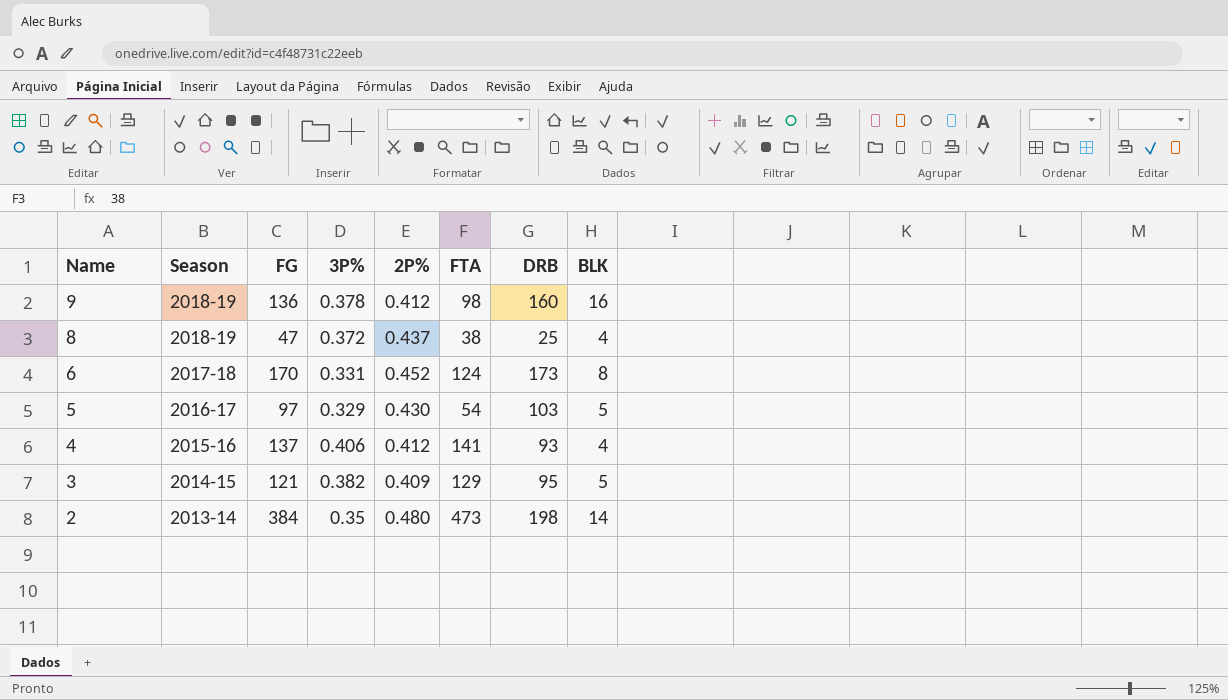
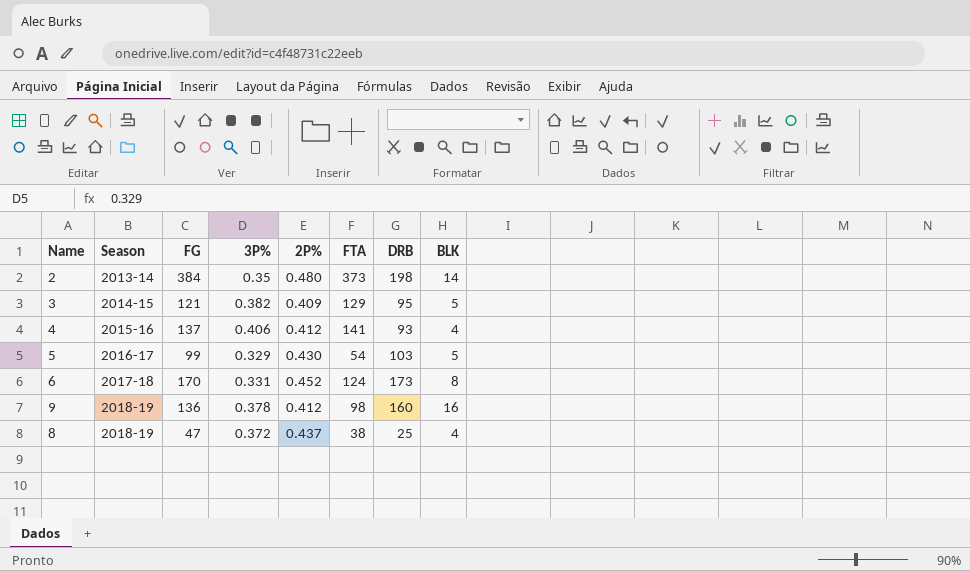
row order: Name descending -> Season ascending
2 | FTA: 473 -> 373
5 | FG: 97 -> 99

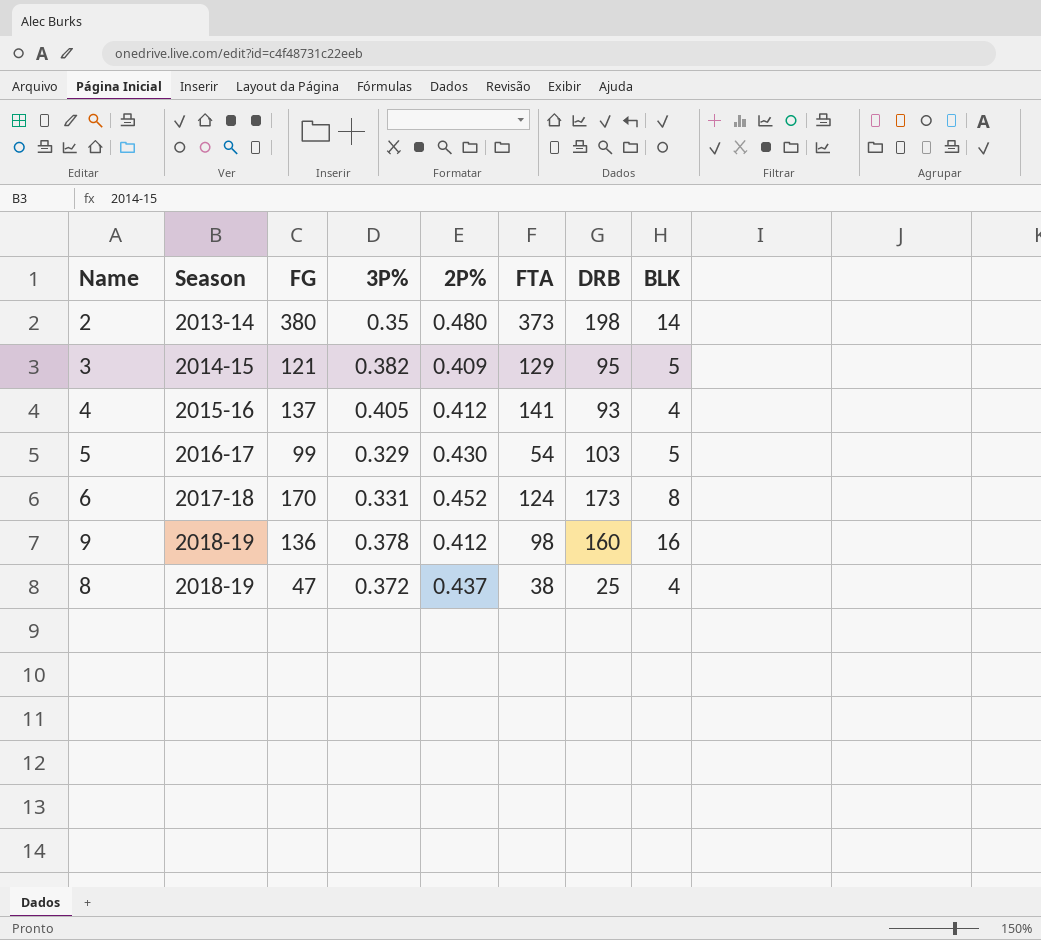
2 | FG: 384 -> 380
4 | 3P%: 0.406 -> 0.405

